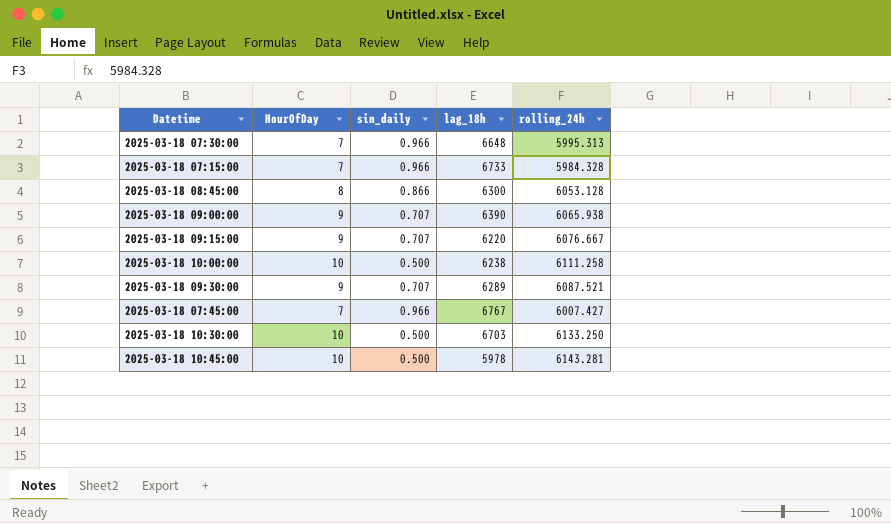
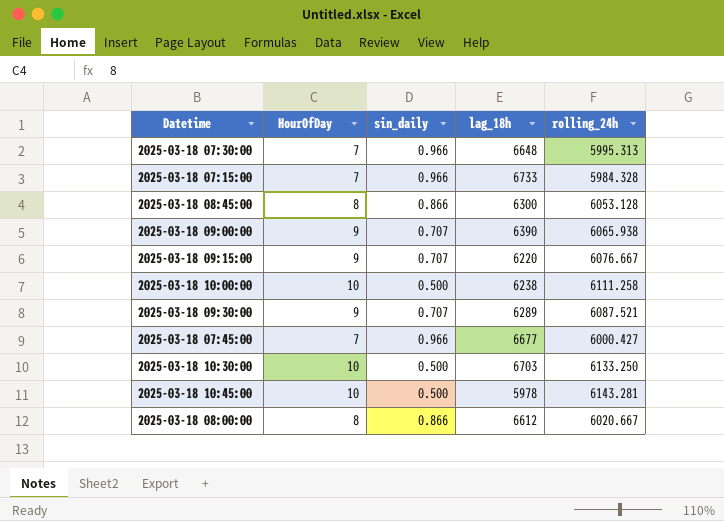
2025-03-18 07:45:00 | lag_18h: 6767 -> 6677
2025-03-18 07:45:00 | rolling_24h: 6007.427 -> 6000.427
row 2025-03-18 08:00:00: none -> 8 | 0.866 | 6612 | 6020.667

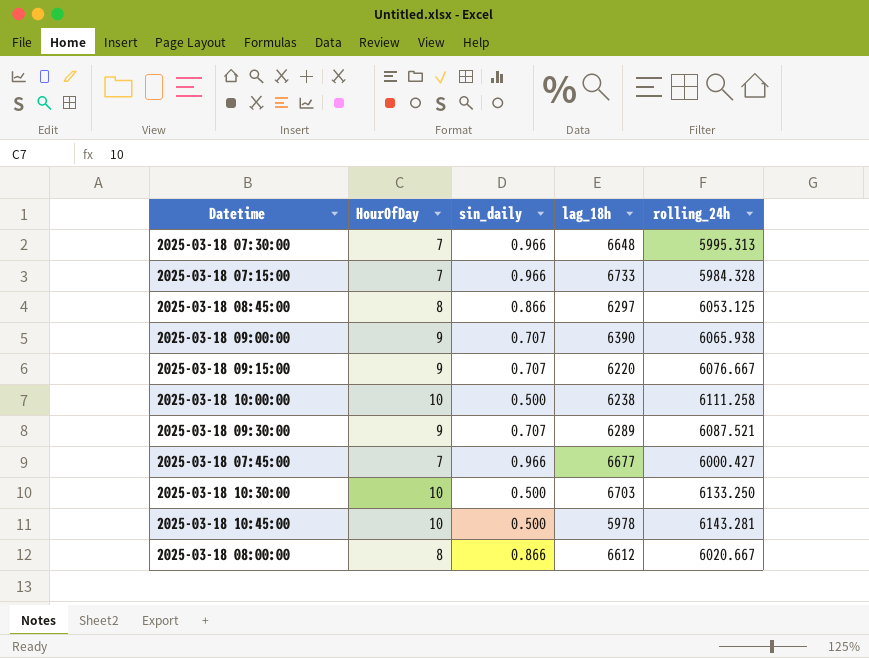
2025-03-18 08:45:00 | lag_18h: 6300 -> 6297
2025-03-18 08:45:00 | rolling_24h: 6053.128 -> 6053.125

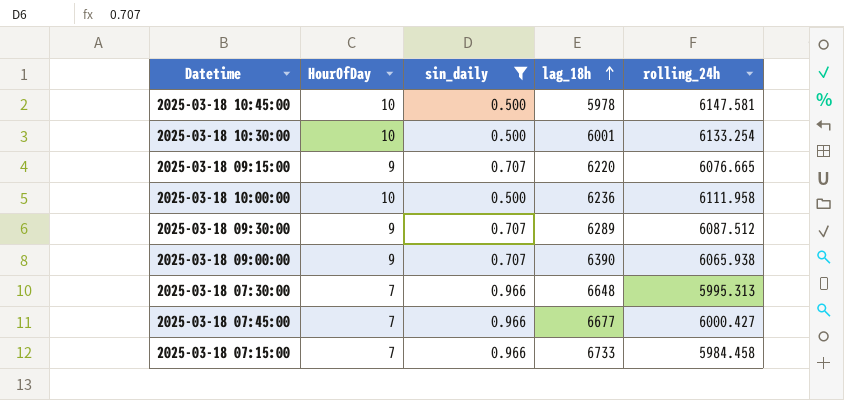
filter: none -> sin_daily != 0.866
row order: none -> lag_18h ascending
2025-03-18 10:45:00 | rolling_24h: 6143.281 -> 6147.581
2025-03-18 10:30:00 | lag_18h: 6703 -> 6001
2025-03-18 10:30:00 | rolling_24h: 6133.250 -> 6133.254
2025-03-18 09:15:00 | rolling_24h: 6076.667 -> 6076.665
2025-03-18 10:00:00 | lag_18h: 6238 -> 6236
2025-03-18 10:00:00 | rolling_24h: 6111.258 -> 6111.958
2025-03-18 09:30:00 | rolling_24h: 6087.521 -> 6087.512
2025-03-18 07:15:00 | rolling_24h: 5984.328 -> 5984.458

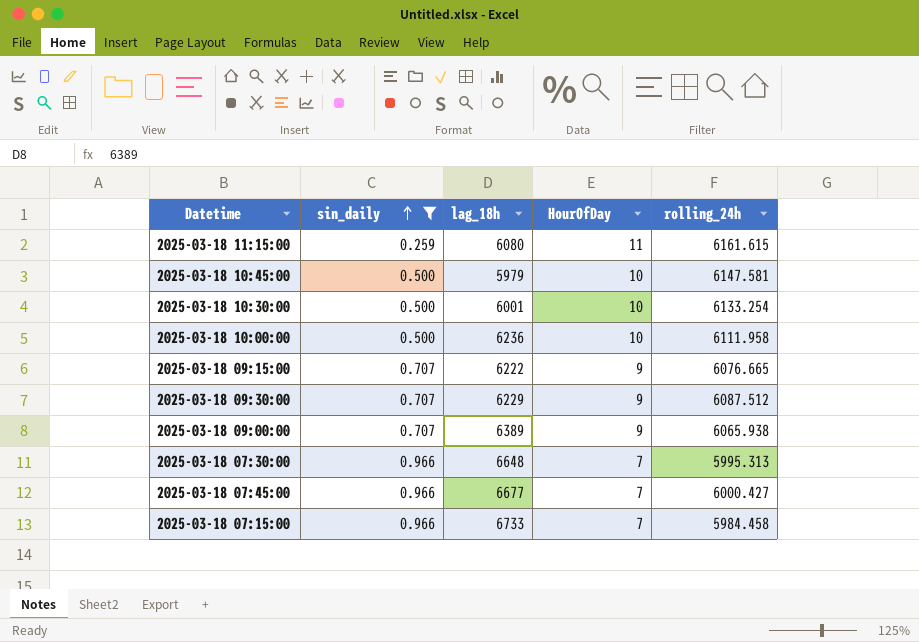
row order: lag_18h ascending -> sin_daily ascending
column HourOfDay | position: 2 -> 4
row 2025-03-18 11:15:00: none -> 0.259 | 6080 | 11 | 6161.615
2025-03-18 10:45:00 | lag_18h: 5978 -> 5979
2025-03-18 09:15:00 | lag_18h: 6220 -> 6222
2025-03-18 09:30:00 | lag_18h: 6289 -> 6229
2025-03-18 09:00:00 | lag_18h: 6390 -> 6389

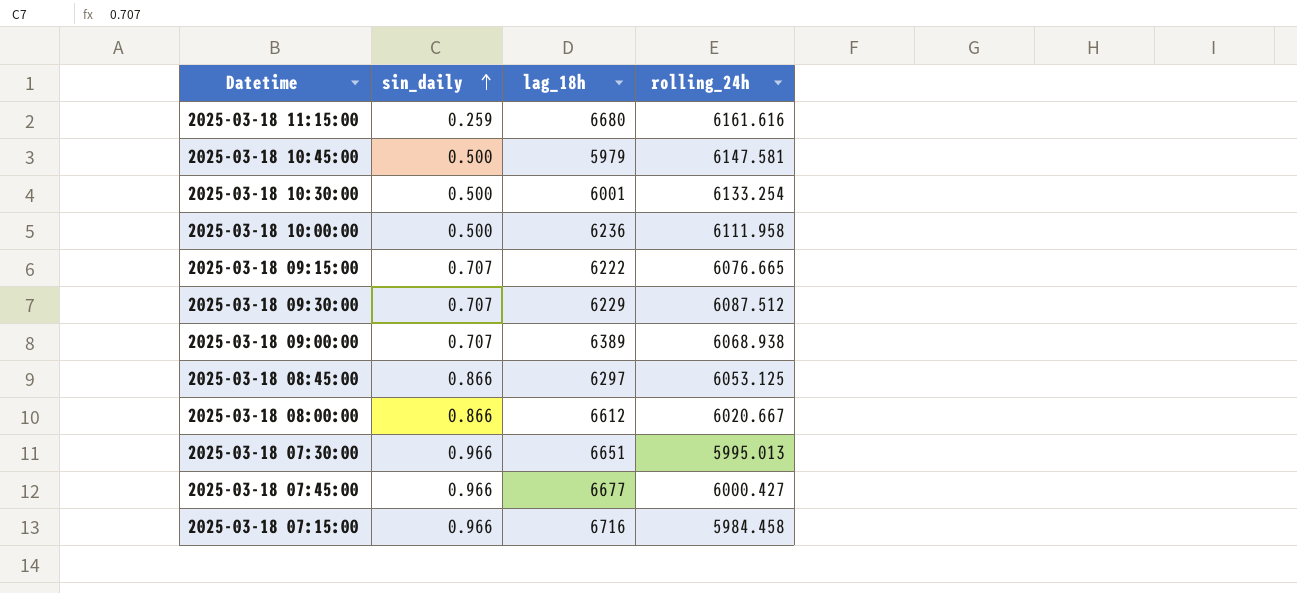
filter: sin_daily != 0.866 -> none
column HourOfDay | position: 4 -> none
2025-03-18 11:15:00 | lag_18h: 6080 -> 6680
2025-03-18 11:15:00 | rolling_24h: 6161.615 -> 6161.616
2025-03-18 09:00:00 | rolling_24h: 6065.938 -> 6068.938
2025-03-18 07:30:00 | lag_18h: 6648 -> 6651
2025-03-18 07:30:00 | rolling_24h: 5995.313 -> 5995.013
2025-03-18 07:15:00 | lag_18h: 6733 -> 6716

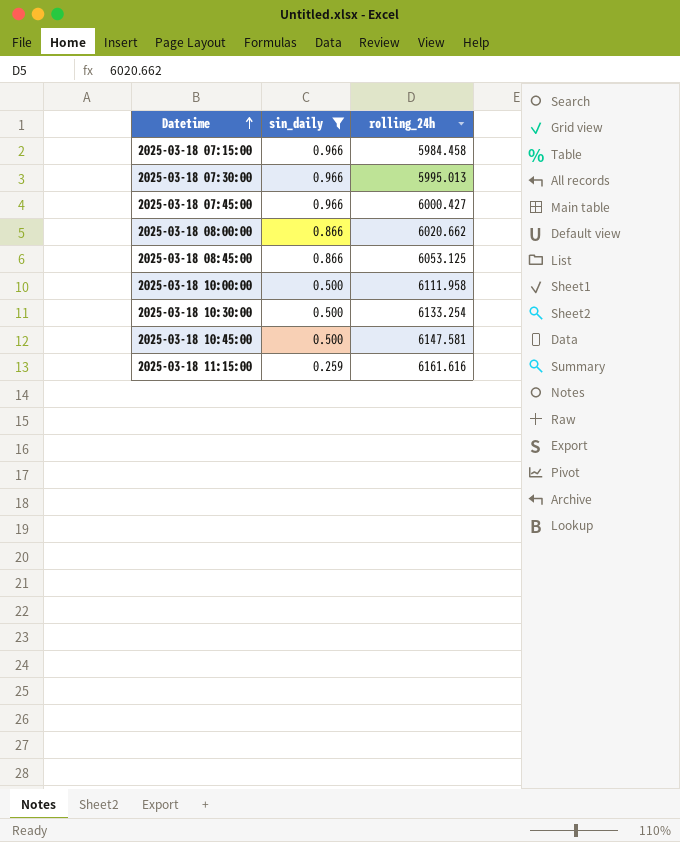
filter: none -> sin_daily != 0.707
row order: sin_daily ascending -> Datetime ascending
column lag_18h | position: 3 -> none
2025-03-18 08:00:00 | rolling_24h: 6020.667 -> 6020.662

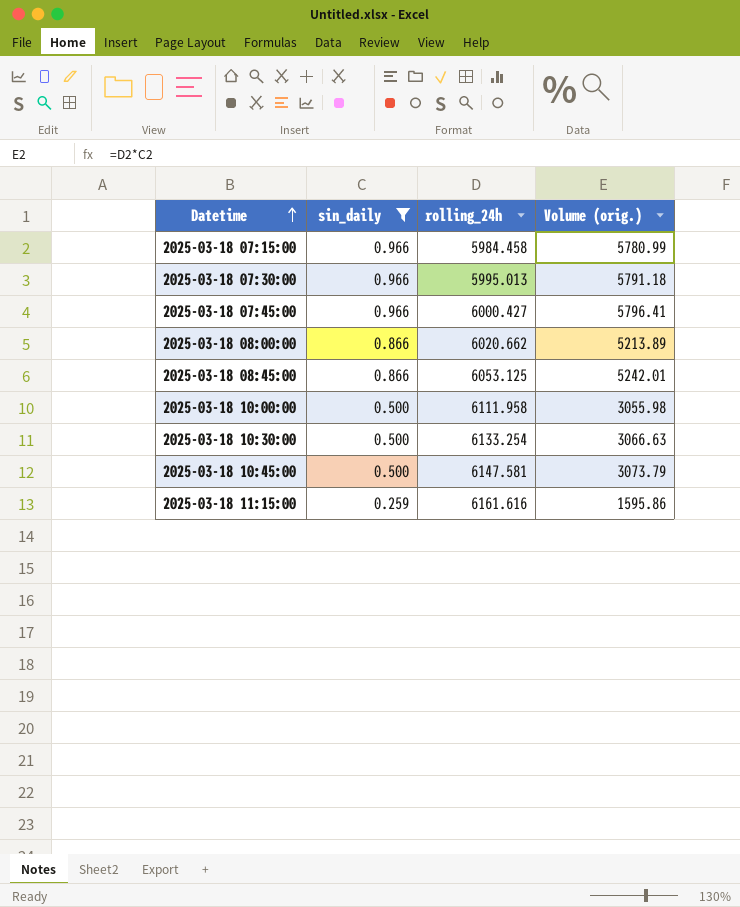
column Volume (orig.) | formula: none -> [sin_daily] * [rolling_24h]

